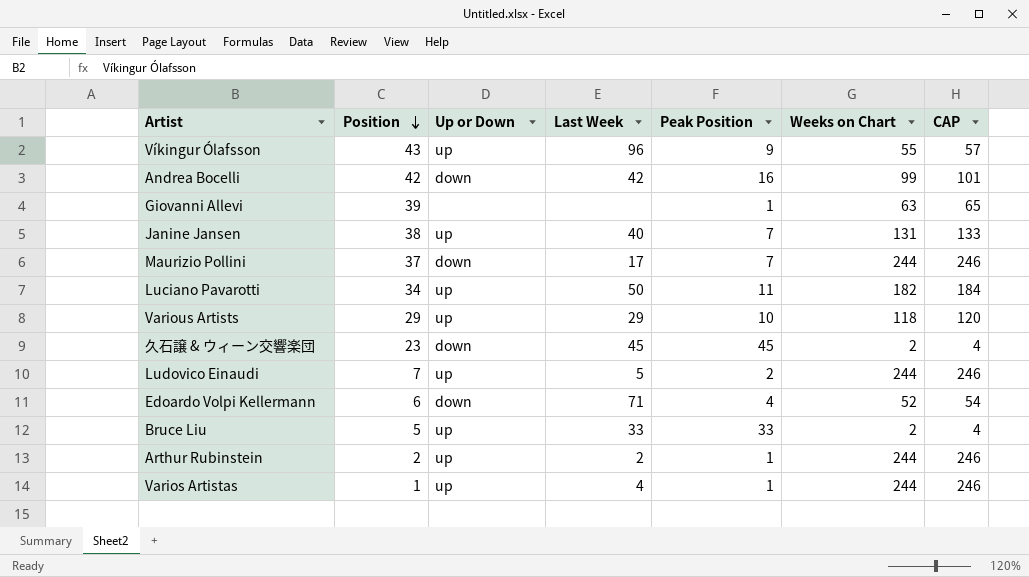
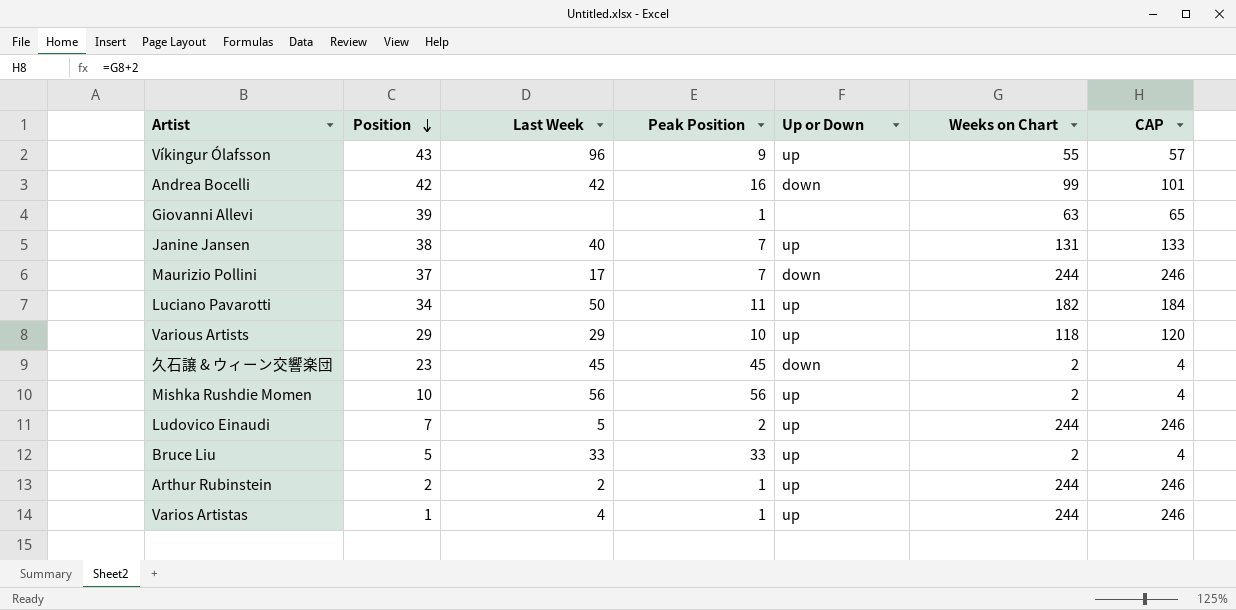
column Up or Down | position: 3 -> 5
row Edoardo Volpi Kellermann: 6 | down | 71 | 4 | 52 | 54 -> none
row Mishka Rushdie Momen: none -> 10 | 56 | 56 | up | 2 | 4

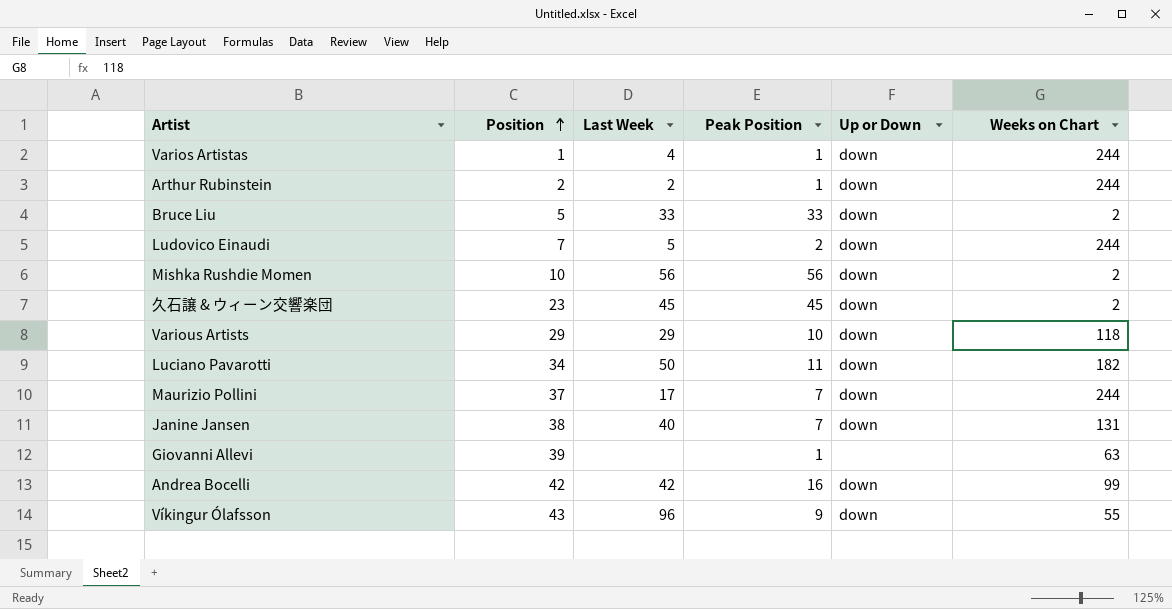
row order: Position descending -> Position ascending
column CAP | formula: [Weeks on Chart] + 2 -> none
Varios Artistas | Up or Down: up -> down
Arthur Rubinstein | Up or Down: up -> down
Bruce Liu | Up or Down: up -> down
Ludovico Einaudi | Up or Down: up -> down
Mishka Rushdie Momen | Up or Down: up -> down
Various Artists | Up or Down: up -> down
Luciano Pavarotti | Up or Down: up -> down
Janine Jansen | Up or Down: up -> down
Víkingur Ólafsson | Up or Down: up -> down

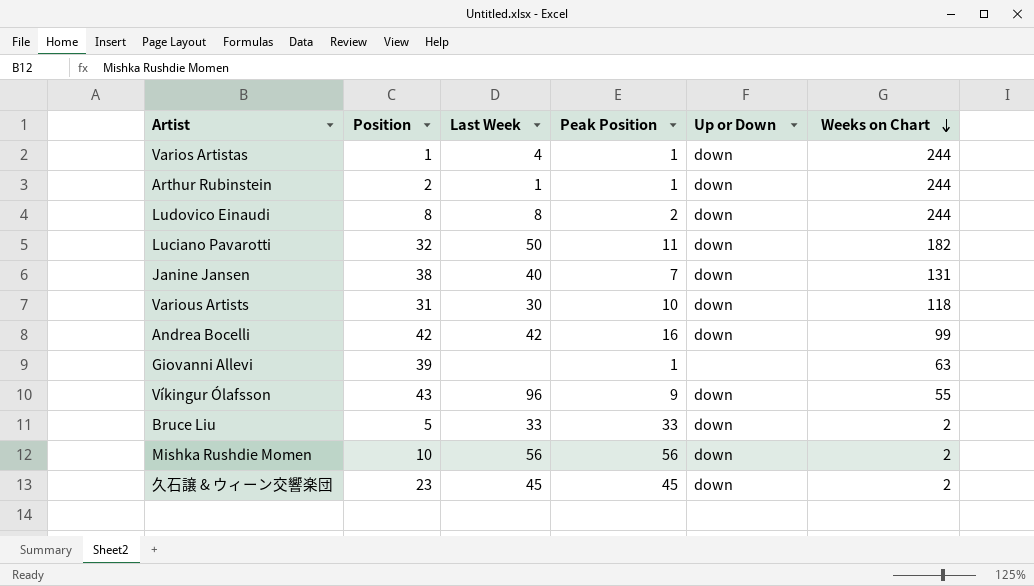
row order: Position ascending -> Weeks on Chart descending
row Maurizio Pollini: 37 | 17 | 7 | down | 244 -> none
Arthur Rubinstein | Last Week: 2 -> 1
Ludovico Einaudi | Position: 7 -> 8
Ludovico Einaudi | Last Week: 5 -> 8
Luciano Pavarotti | Position: 34 -> 32
Various Artists | Position: 29 -> 31
Various Artists | Last Week: 29 -> 30

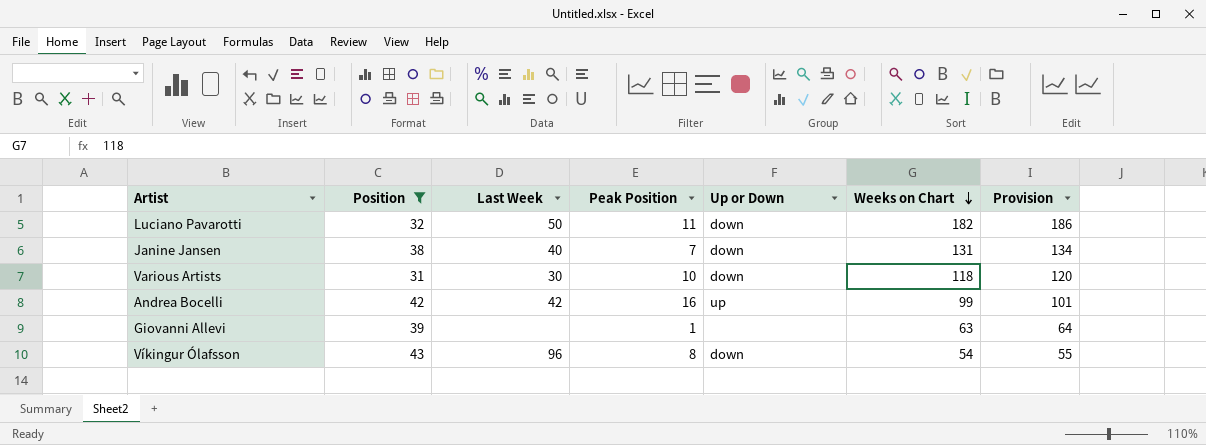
filter: none -> Position >= 31
column Provision | formula: none -> [Weeks on Chart] * 1.02
Andrea Bocelli | Up or Down: down -> up
Víkingur Ólafsson | Peak Position: 9 -> 8
Víkingur Ólafsson | Weeks on Chart: 55 -> 54

